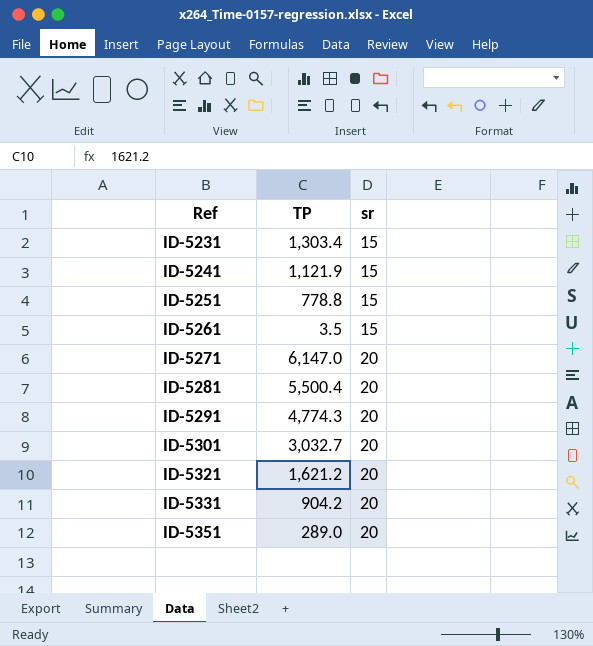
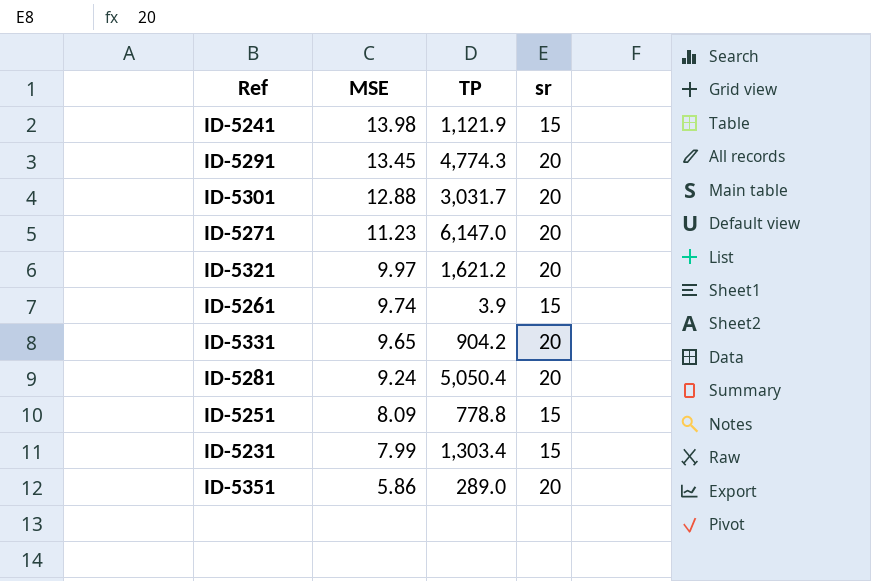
row order: Ref ascending -> MSE descending
column MSE | position: none -> 2
ID-5301 | TP: 3,032.7 -> 3,031.7
ID-5261 | TP: 3.5 -> 3.9
ID-5281 | TP: 5,500.4 -> 5,050.4

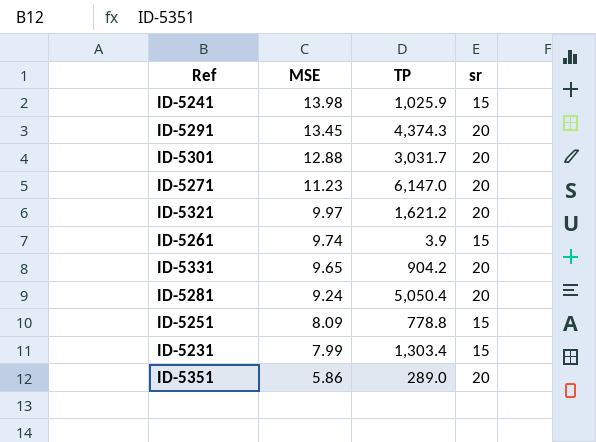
ID-5241 | TP: 1,121.9 -> 1,025.9
ID-5291 | TP: 4,774.3 -> 4,374.3

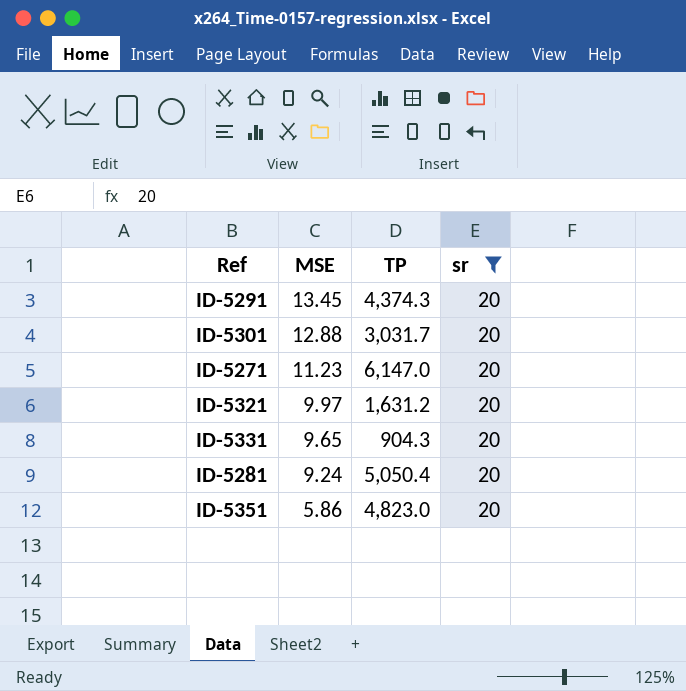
filter: none -> sr = 20
ID-5321 | TP: 1,621.2 -> 1,631.2
ID-5331 | TP: 904.2 -> 904.3
ID-5351 | TP: 289.0 -> 4,823.0

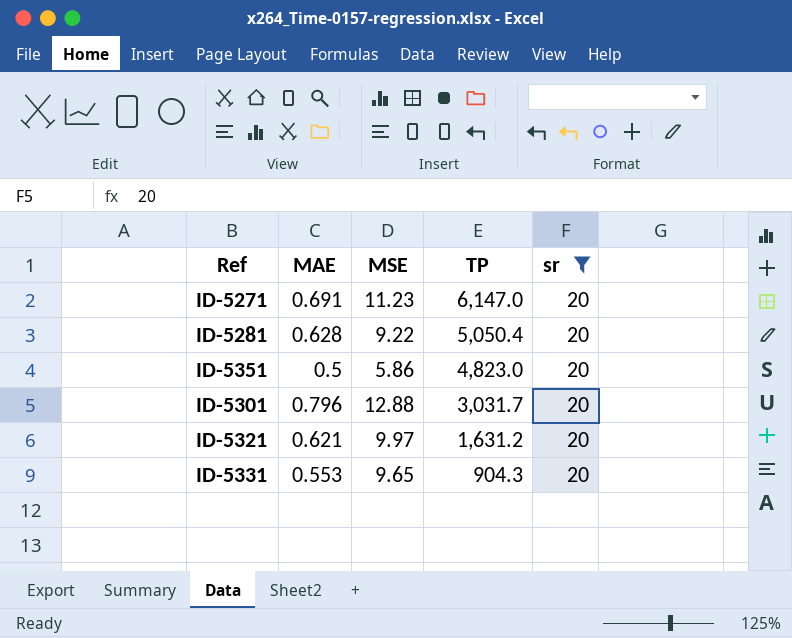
row order: MSE descending -> TP descending
column MAE | position: none -> 2
row ID-5291: 13.45 | 4,374.3 | 20 -> none
ID-5281 | MSE: 9.24 -> 9.22

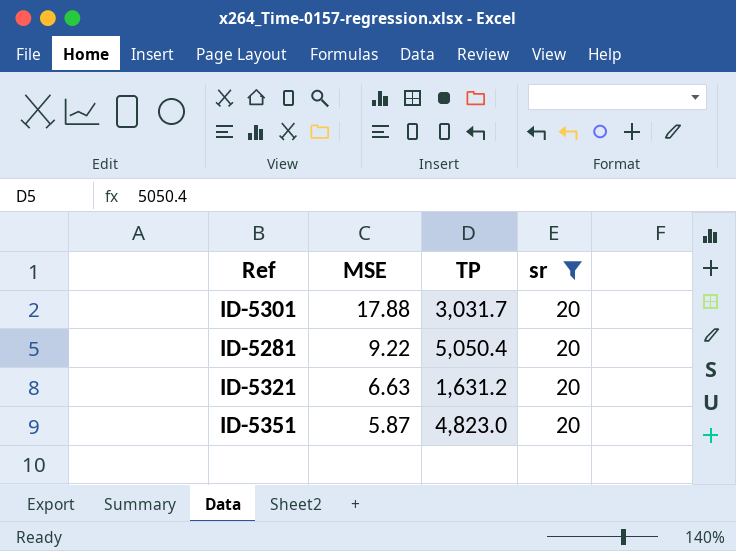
row order: TP descending -> MSE descending
column MAE | position: 2 -> none
row ID-5271: 0.691 | 11.23 | 6,147.0 | 20 -> none
row ID-5331: 0.553 | 9.65 | 904.3 | 20 -> none
ID-5301 | MSE: 12.88 -> 17.88
ID-5321 | MSE: 9.97 -> 6.63
ID-5351 | MSE: 5.86 -> 5.87

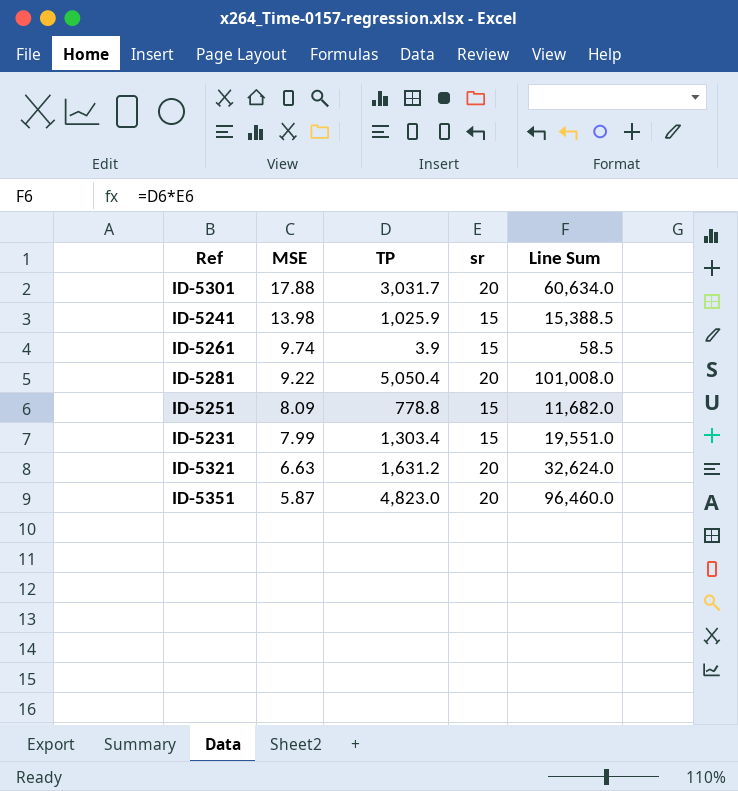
filter: sr = 20 -> none
column Line Sum | formula: none -> [TP] * [sr]

